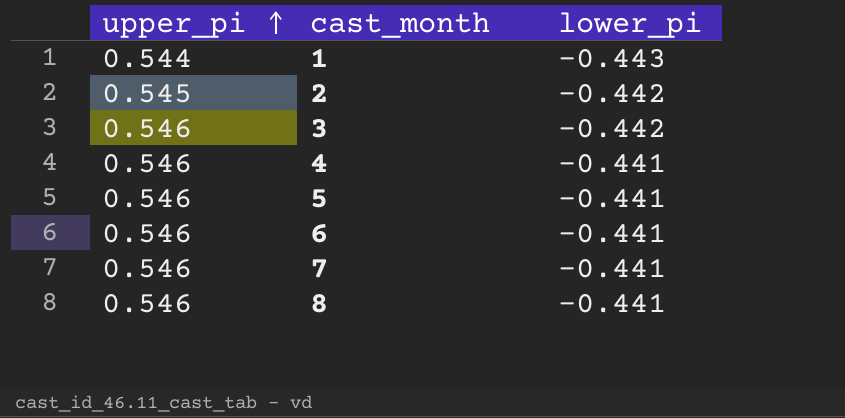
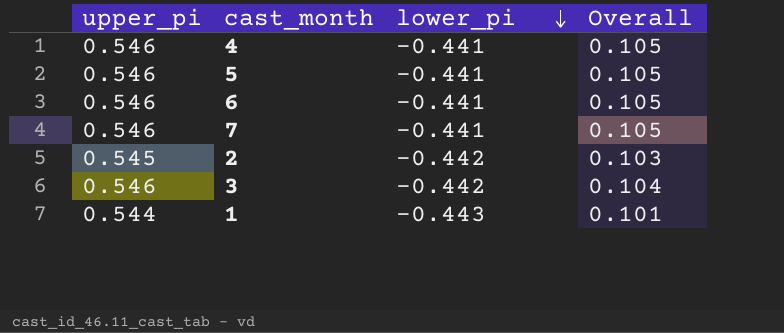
row order: upper_pi ascending -> lower_pi descending
column Overall | formula: none -> [upper_pi] + [lower_pi]
row 8: 0.546 | -0.441 -> none

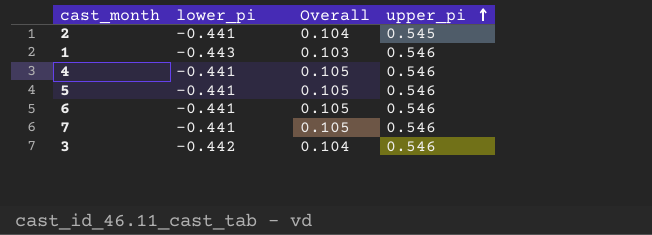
row order: lower_pi descending -> upper_pi ascending
column upper_pi | position: 1 -> 4
2 | lower_pi: -0.442 -> -0.441
2 | Overall: 0.103 -> 0.104
1 | Overall: 0.101 -> 0.103
1 | upper_pi: 0.544 -> 0.546

